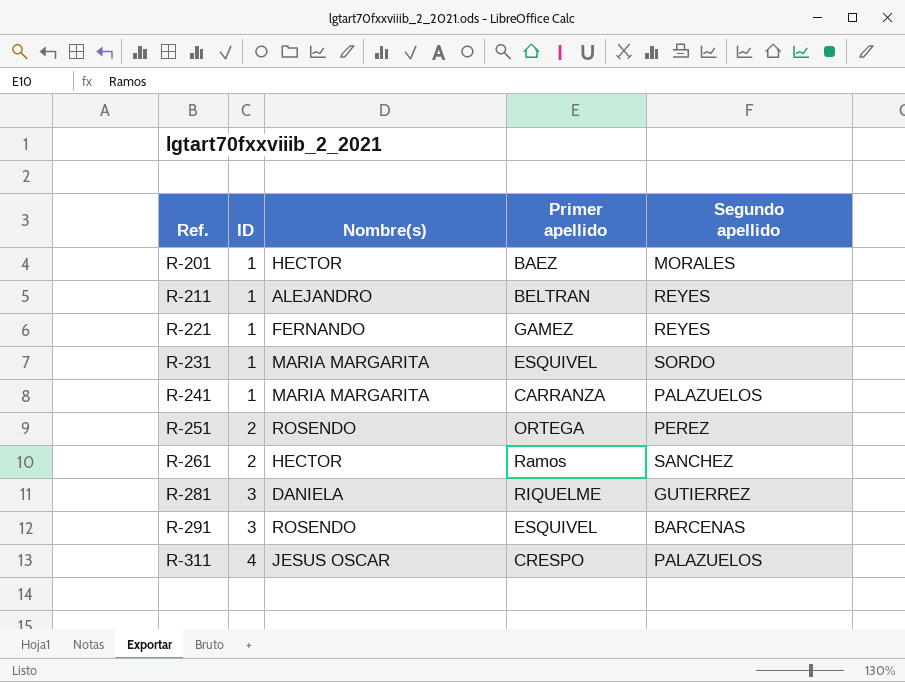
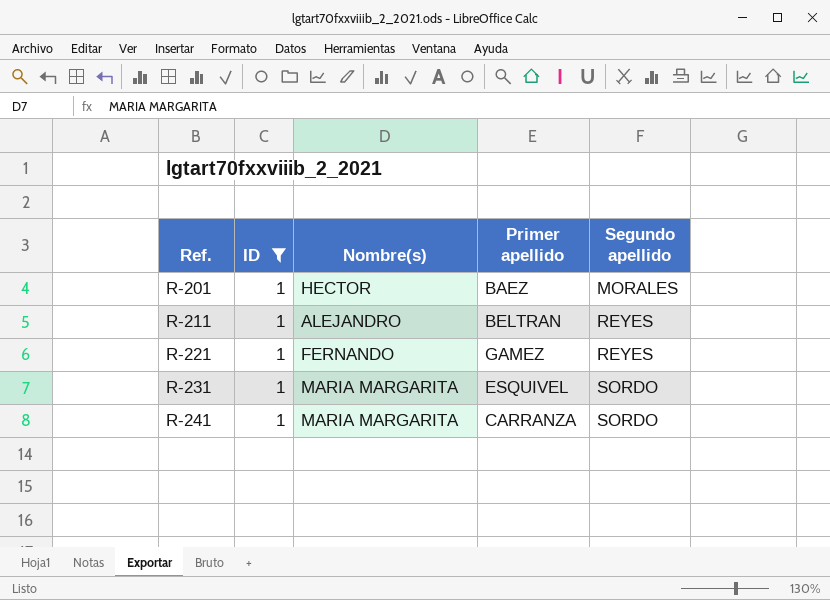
filter: none -> ID = 1
R-241 | Segundo apellido: PALAZUELOS -> SORDO

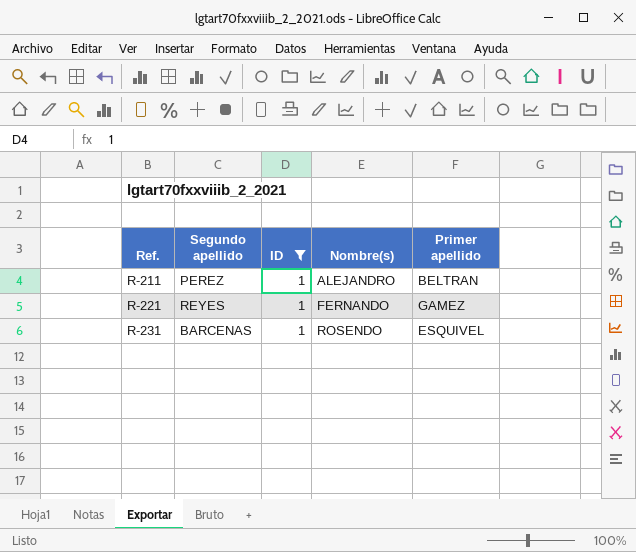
column Segundo apellido | position: 5 -> 2
row R-201: 1 | HECTOR | BAEZ | MORALES -> none
row R-241: 1 | MARIA MARGARITA | CARRANZA | SORDO -> none
R-211 | Segundo apellido: REYES -> PEREZ
R-231 | Segundo apellido: SORDO -> BARCENAS
R-231 | Nombre(s): MARIA MARGARITA -> ROSENDO

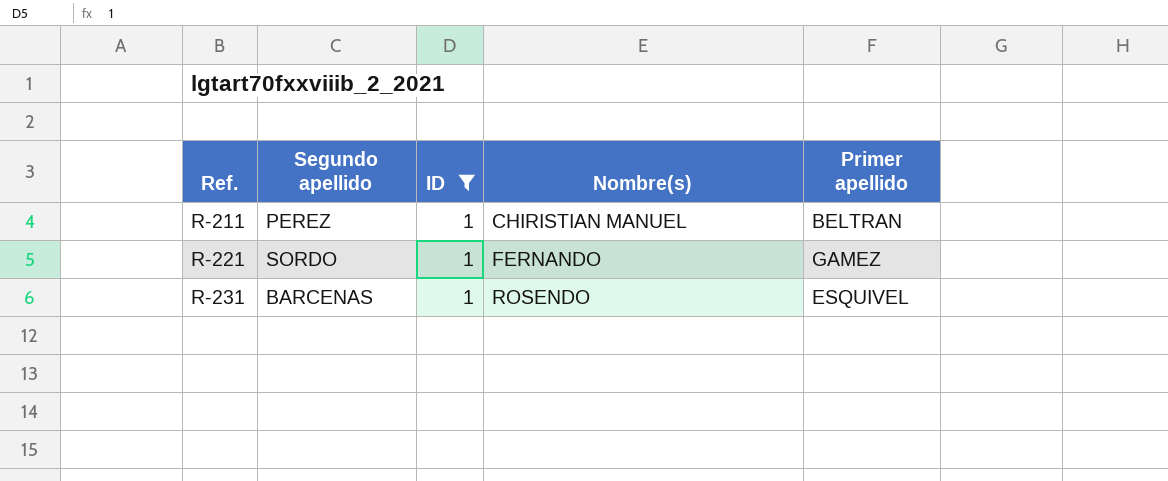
R-211 | Nombre(s): ALEJANDRO -> CHIRISTIAN MANUEL
R-221 | Segundo apellido: REYES -> SORDO

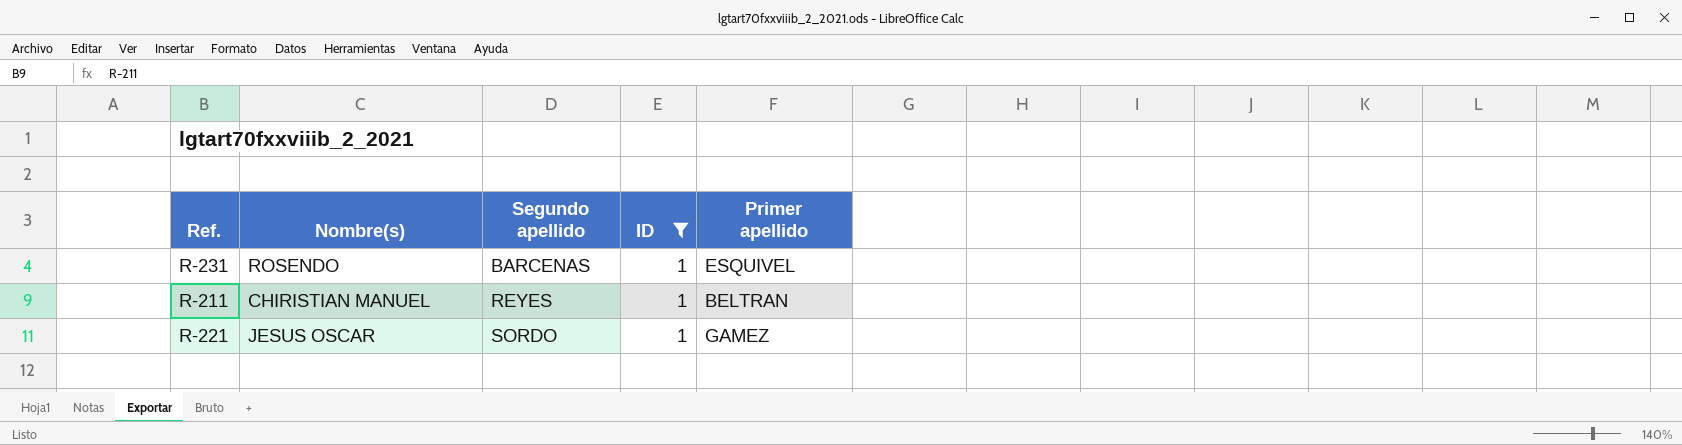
row order: Ref. ascending -> Segundo apellido ascending
column Nombre(s) | position: 4 -> 2
R-211 | Segundo apellido: PEREZ -> REYES
R-221 | Nombre(s): FERNANDO -> JESUS OSCAR

